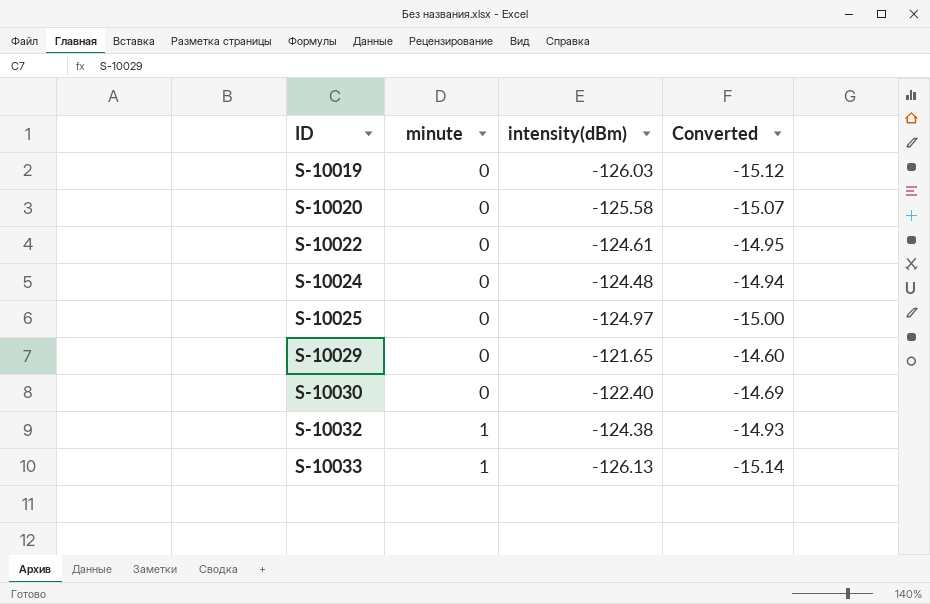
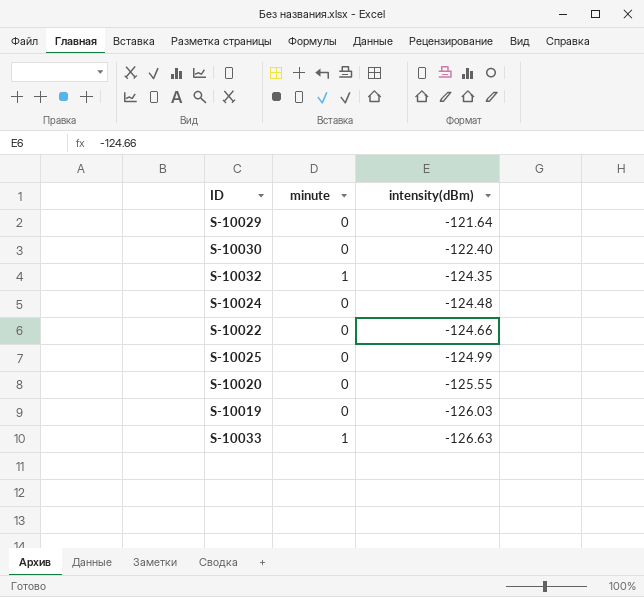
row order: ID ascending -> intensity(dBm) descending
column Converted | formula: [intensity(dBm)] * 0.12 -> none
S-10029 | intensity(dBm): -121.65 -> -121.64
S-10032 | intensity(dBm): -124.38 -> -124.35
S-10022 | intensity(dBm): -124.61 -> -124.66
S-10025 | intensity(dBm): -124.97 -> -124.99
S-10020 | intensity(dBm): -125.58 -> -125.55
S-10033 | intensity(dBm): -126.13 -> -126.63

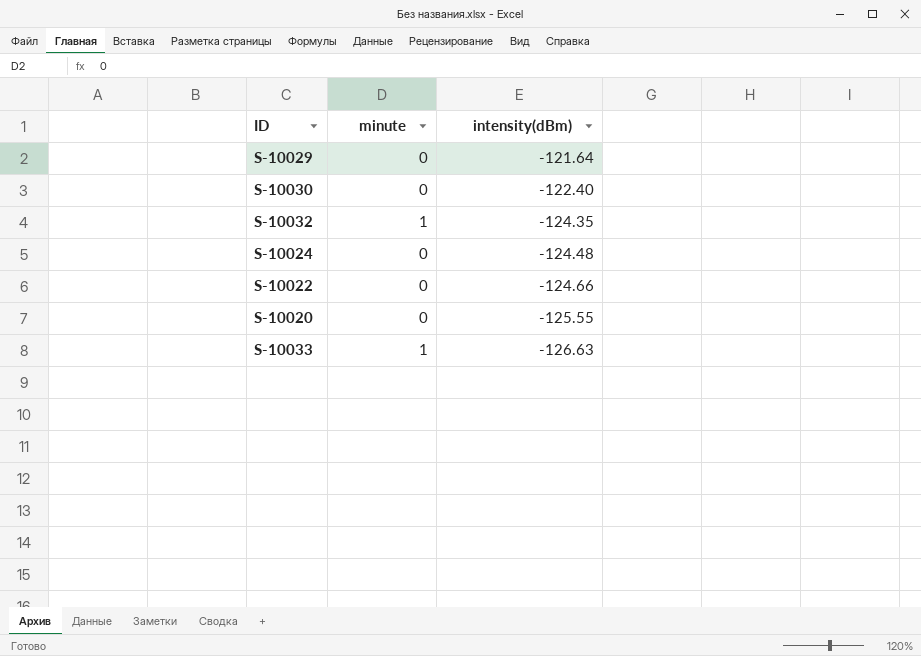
row S-10025: 0 | -124.99 -> none
row S-10019: 0 | -126.03 -> none

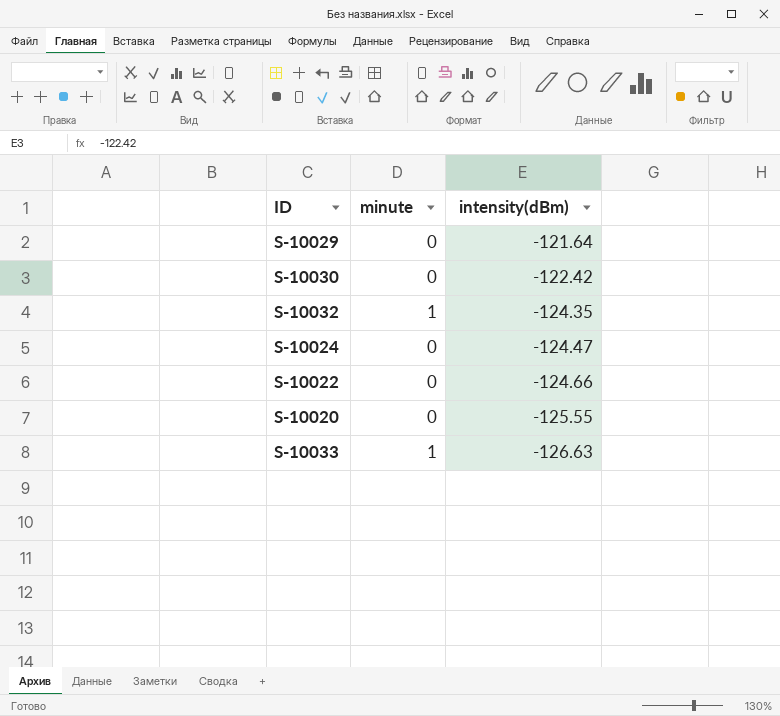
S-10030 | intensity(dBm): -122.40 -> -122.42
S-10024 | intensity(dBm): -124.48 -> -124.47

